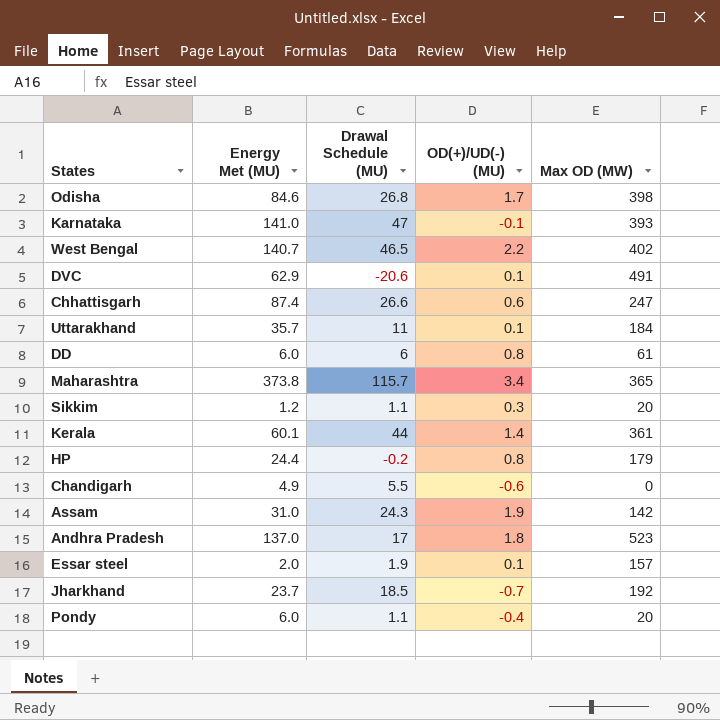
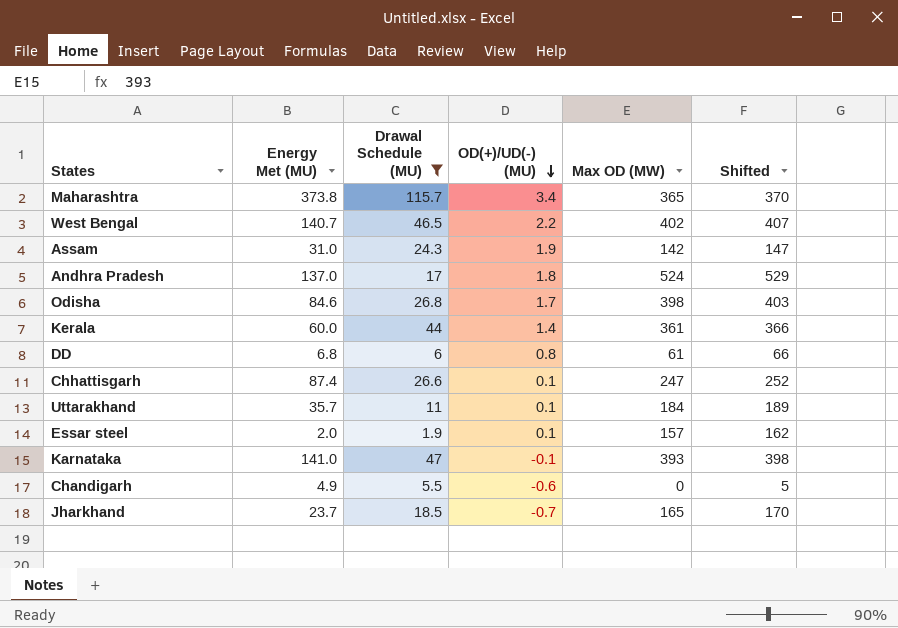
filter: none -> Drawal Schedule (MU) >= 1.9
row order: none -> OD(+)/UD(-) (MU) descending
column Shifted | formula: none -> [Max OD (MW)] + 5
Andhra Pradesh | Max OD (MW): 523 -> 524
Kerala | Energy Met (MU): 60.1 -> 60.0
DD | Energy Met (MU): 6.0 -> 6.8
Chhattisgarh | OD(+)/UD(-) (MU): 0.6 -> 0.1
Jharkhand | Max OD (MW): 192 -> 165

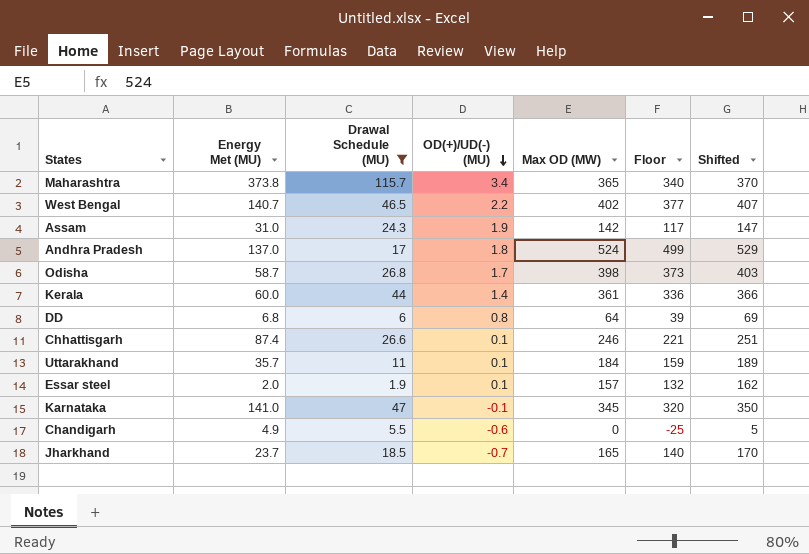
column Floor | formula: none -> [Max OD (MW)] - 25
Odisha | Energy Met (MU): 84.6 -> 58.7
DD | Max OD (MW): 61 -> 64
DD | Shifted: 66 -> 69
Chhattisgarh | Max OD (MW): 247 -> 246
Chhattisgarh | Shifted: 252 -> 251
Karnataka | Max OD (MW): 393 -> 345
Karnataka | Shifted: 398 -> 350

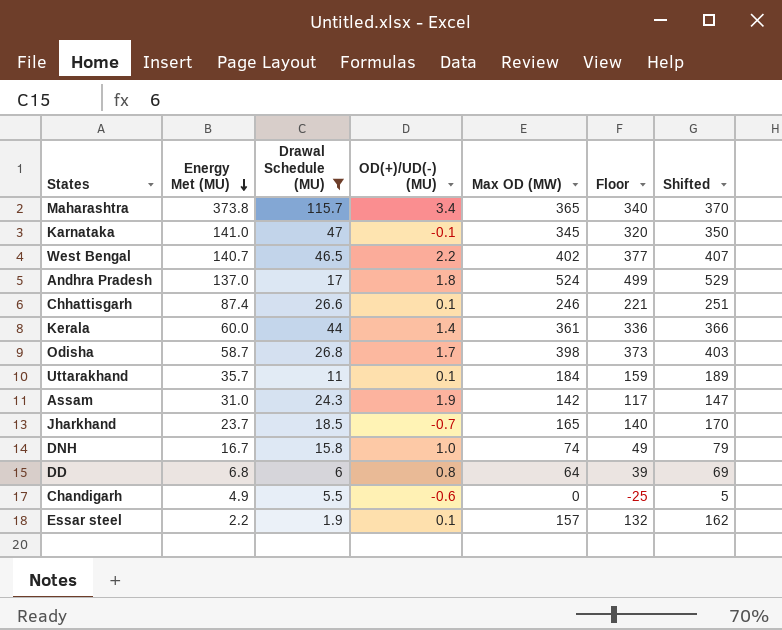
row order: OD(+)/UD(-) (MU) descending -> Energy Met (MU) descending
row DNH: none -> 16.7 | 15.8 | 1.0 | 74 | 49 | 79
Essar steel | Energy Met (MU): 2.0 -> 2.2

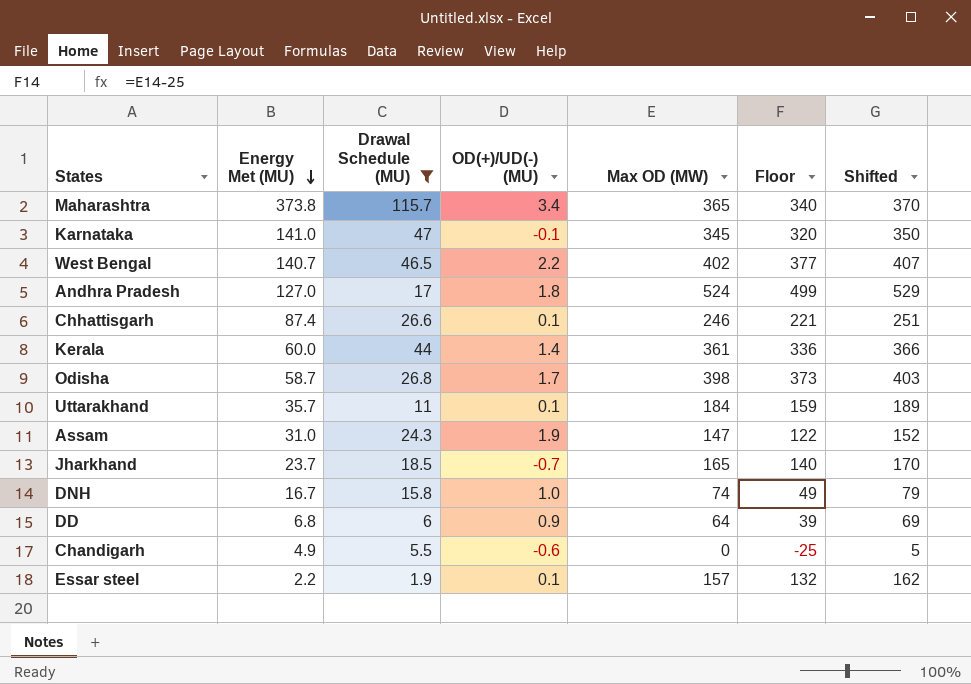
Andhra Pradesh | Energy Met (MU): 137.0 -> 127.0
Assam | Max OD (MW): 142 -> 147
Assam | Floor: 117 -> 122
Assam | Shifted: 147 -> 152
DD | OD(+)/UD(-) (MU): 0.8 -> 0.9

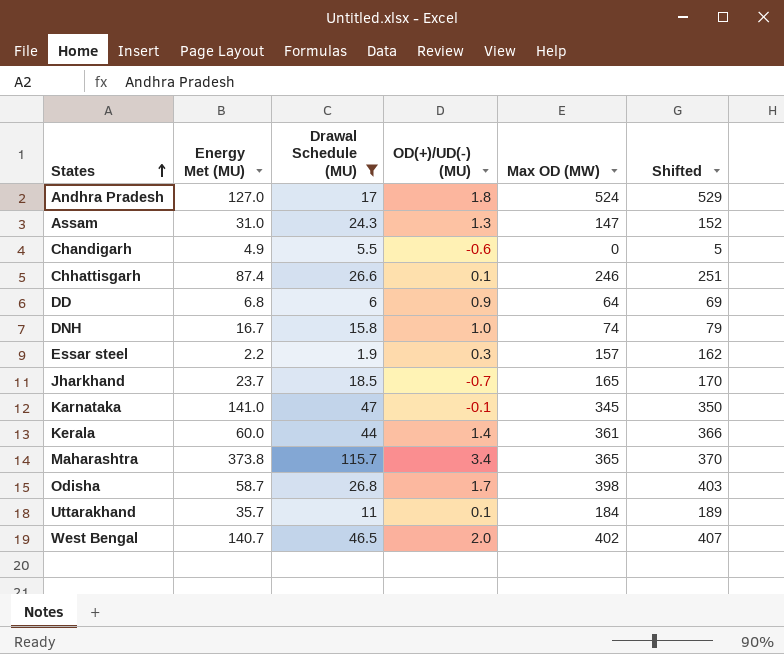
row order: Energy Met (MU) descending -> States ascending
column Floor | formula: [Max OD (MW)] - 25 -> none
Assam | OD(+)/UD(-) (MU): 1.9 -> 1.3
Essar steel | OD(+)/UD(-) (MU): 0.1 -> 0.3
West Bengal | OD(+)/UD(-) (MU): 2.2 -> 2.0

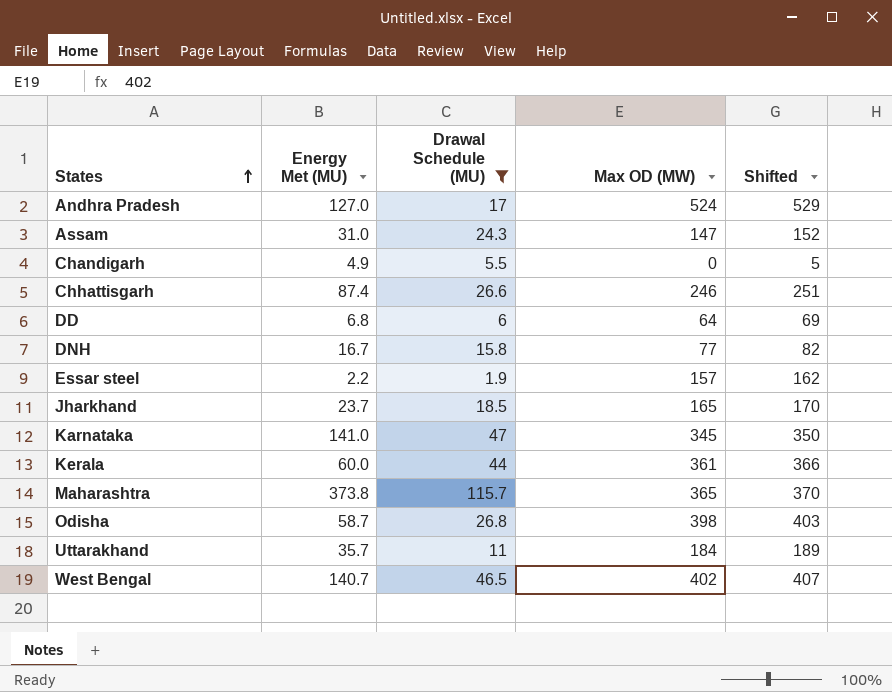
column OD(+)/UD(-) (MU) | position: 4 -> none
DNH | Max OD (MW): 74 -> 77
DNH | Shifted: 79 -> 82

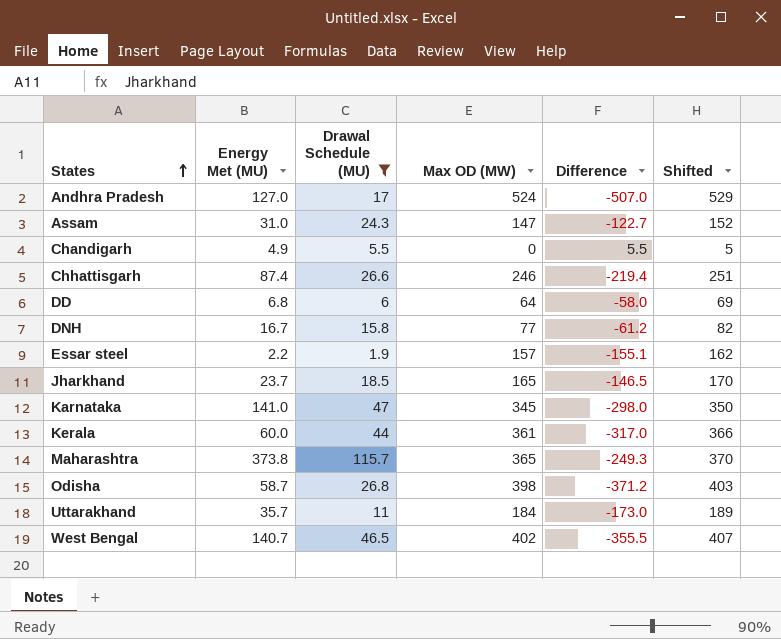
column Difference | formula: none -> [Drawal Schedule (MU)] - [Max OD (MW)]

